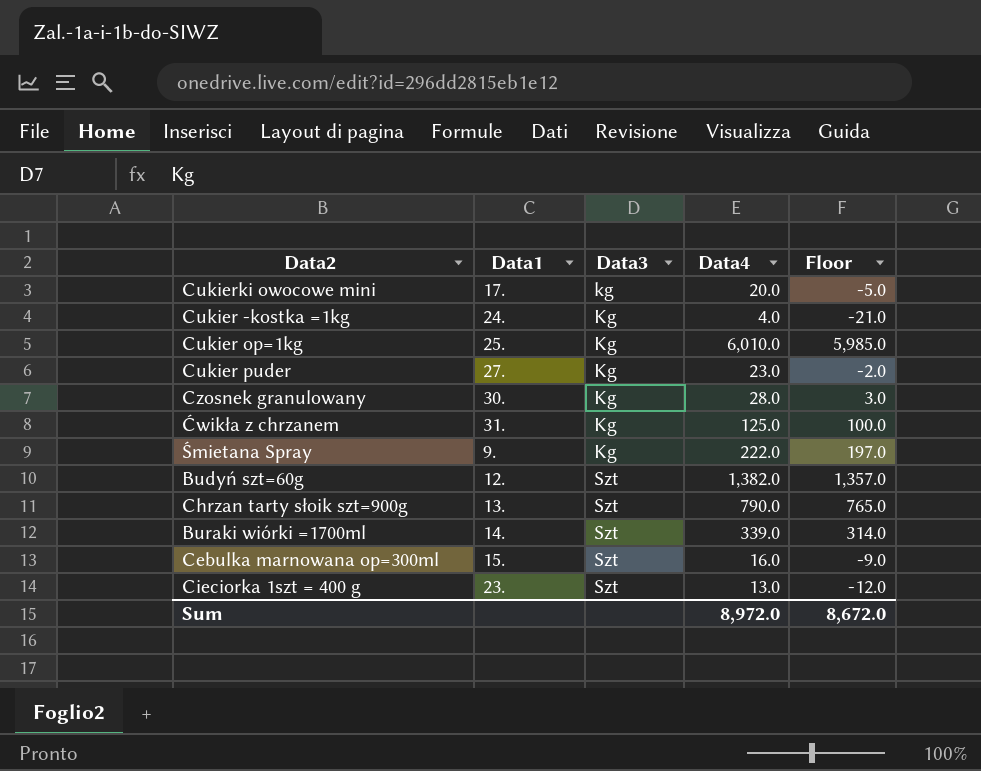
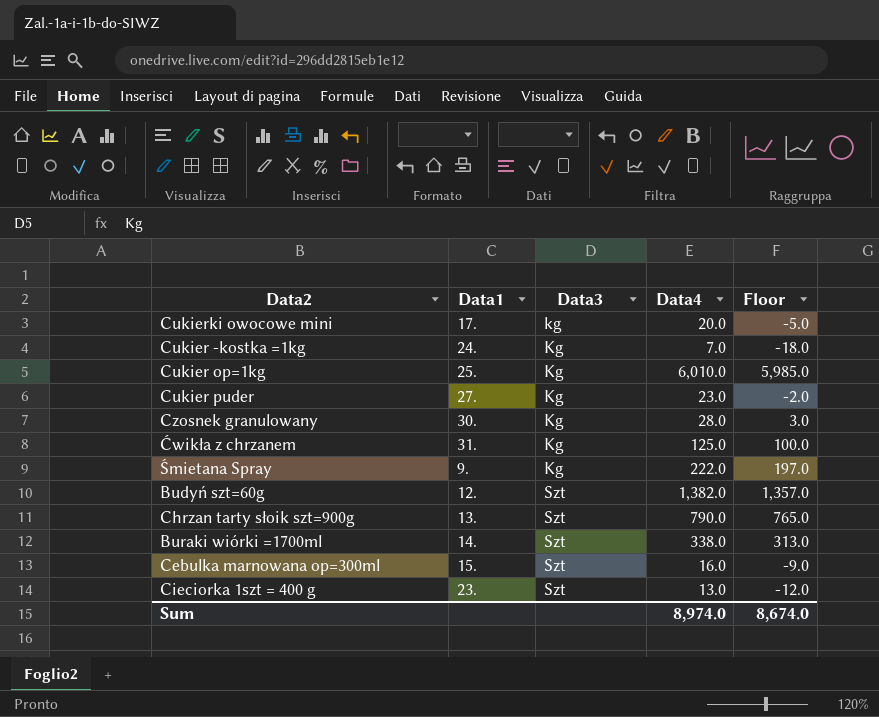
Cukier -kostka =1kg | Data4: 4.0 -> 7.0
Cukier -kostka =1kg | Floor: -21.0 -> -18.0
Buraki wiórki =1700ml | Data4: 339.0 -> 338.0
Buraki wiórki =1700ml | Floor: 314.0 -> 313.0
Sum | Data4: 8,972.0 -> 8,974.0
Sum | Floor: 8,672.0 -> 8,674.0

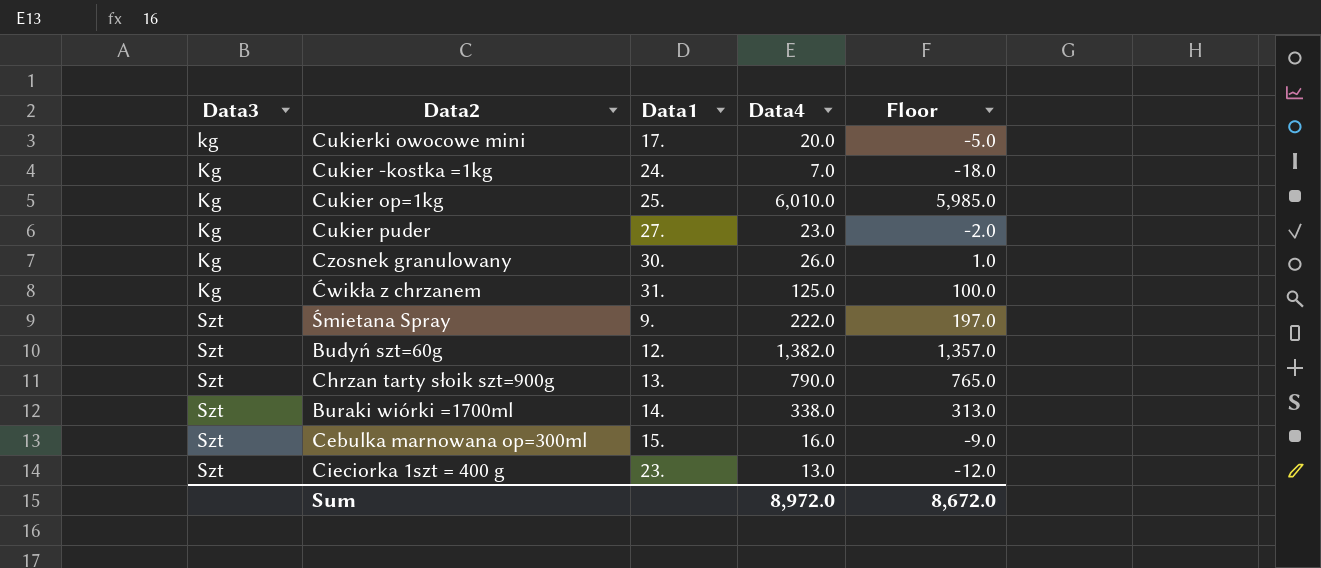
column Data3 | position: 3 -> 1
Czosnek granulowany | Data4: 28.0 -> 26.0
Czosnek granulowany | Floor: 3.0 -> 1.0
Śmietana Spray | Data3: Kg -> Szt
Sum | Data4: 8,974.0 -> 8,972.0
Sum | Floor: 8,674.0 -> 8,672.0

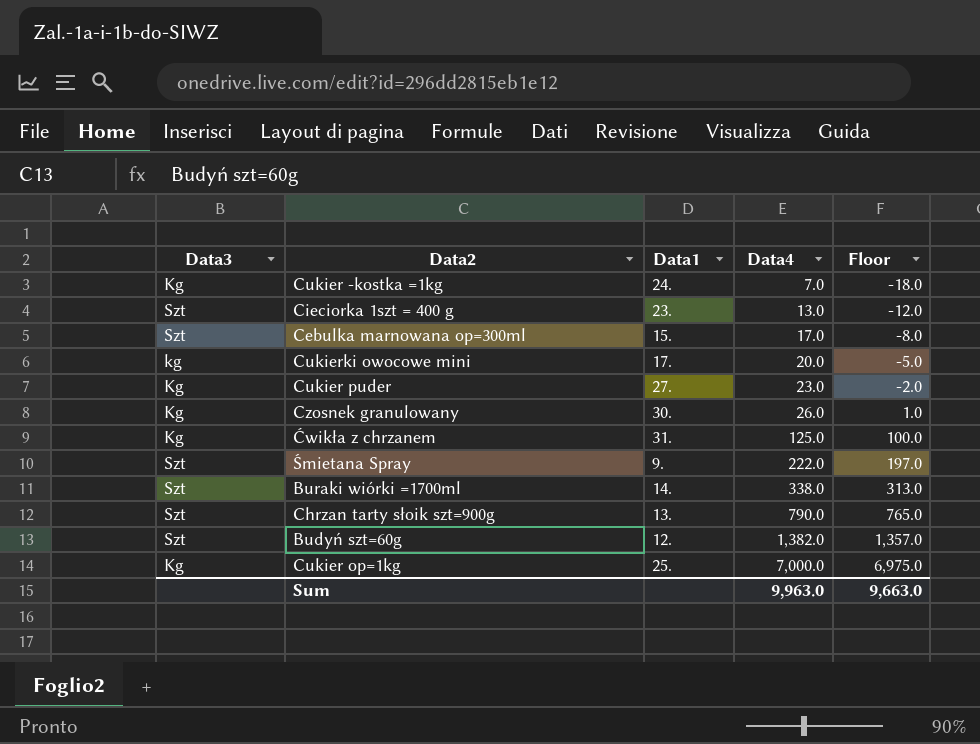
row order: Data3 ascending -> Data4 ascending
Cebulka marnowana op=300ml | Data4: 16.0 -> 17.0
Cebulka marnowana op=300ml | Floor: -9.0 -> -8.0
Cukier op=1kg | Data4: 6,010.0 -> 7,000.0
Cukier op=1kg | Floor: 5,985.0 -> 6,975.0
Sum | Data4: 8,972.0 -> 9,963.0
Sum | Floor: 8,672.0 -> 9,663.0

